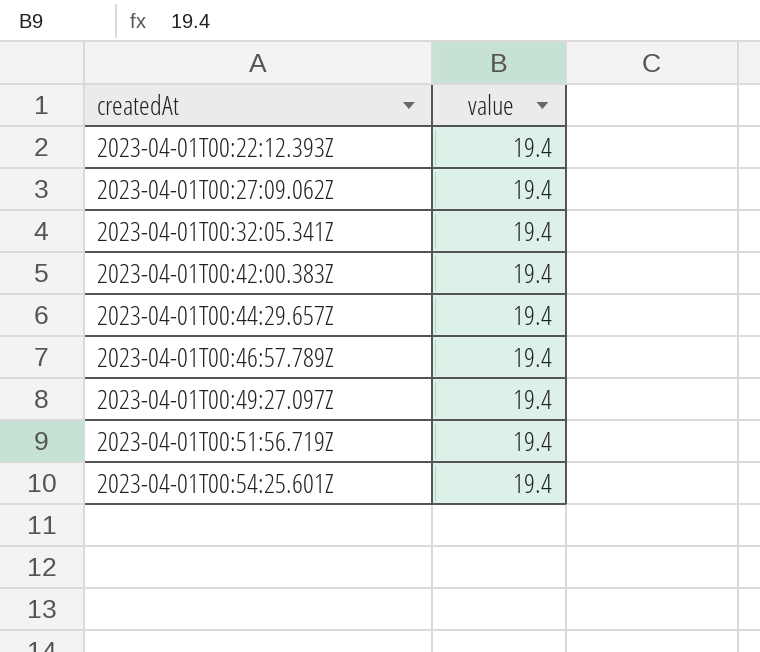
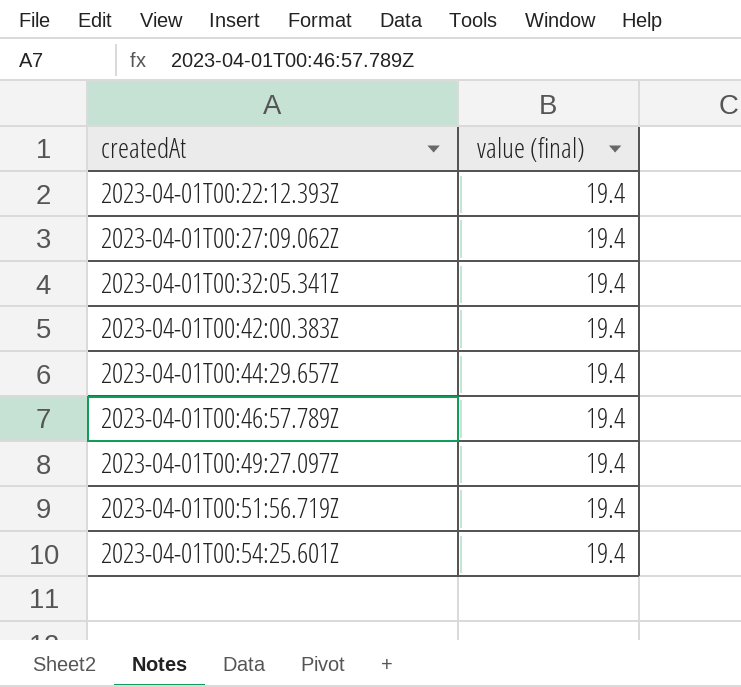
column name: value -> value (final)

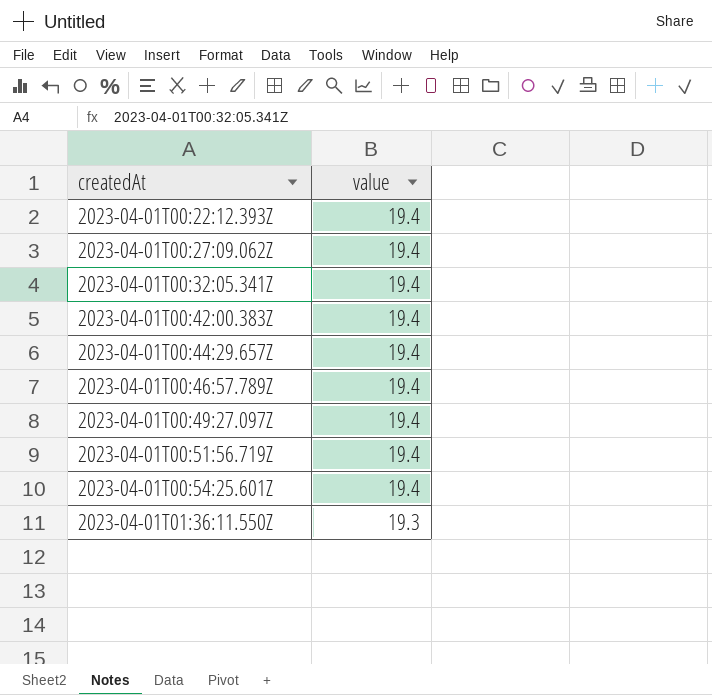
column name: value (final) -> value
row 2023-04-01T01:36:11.550Z: none -> 19.3

